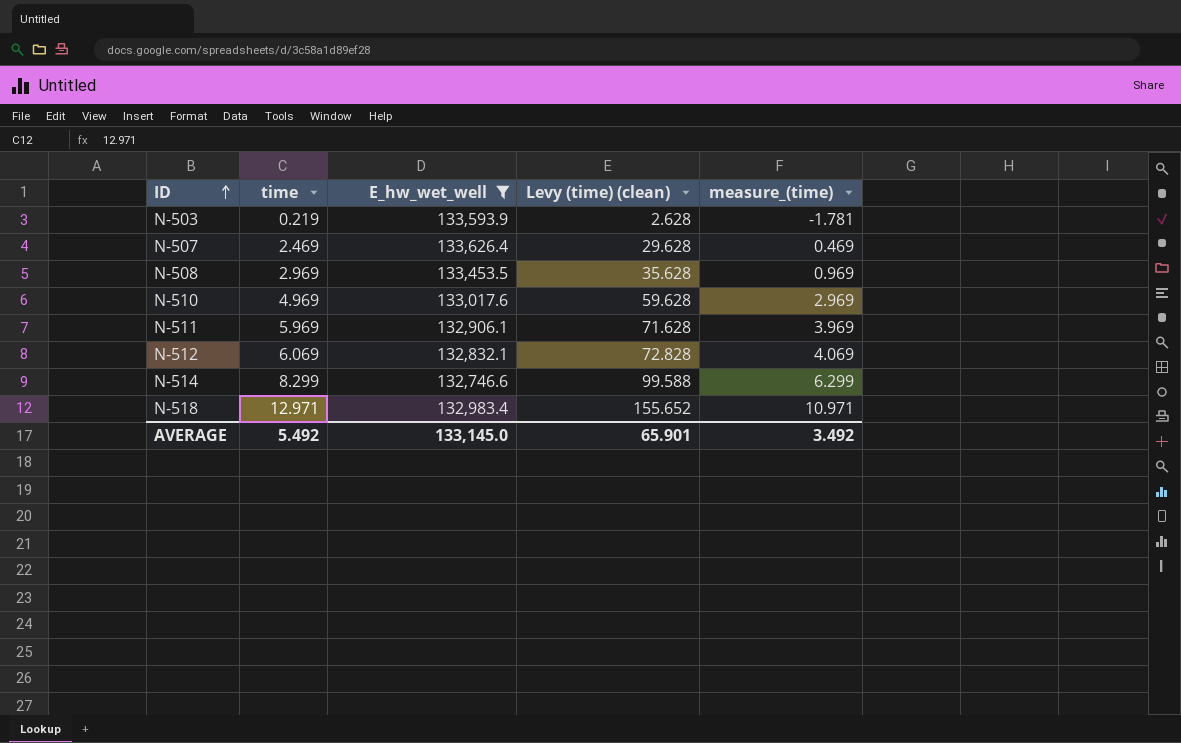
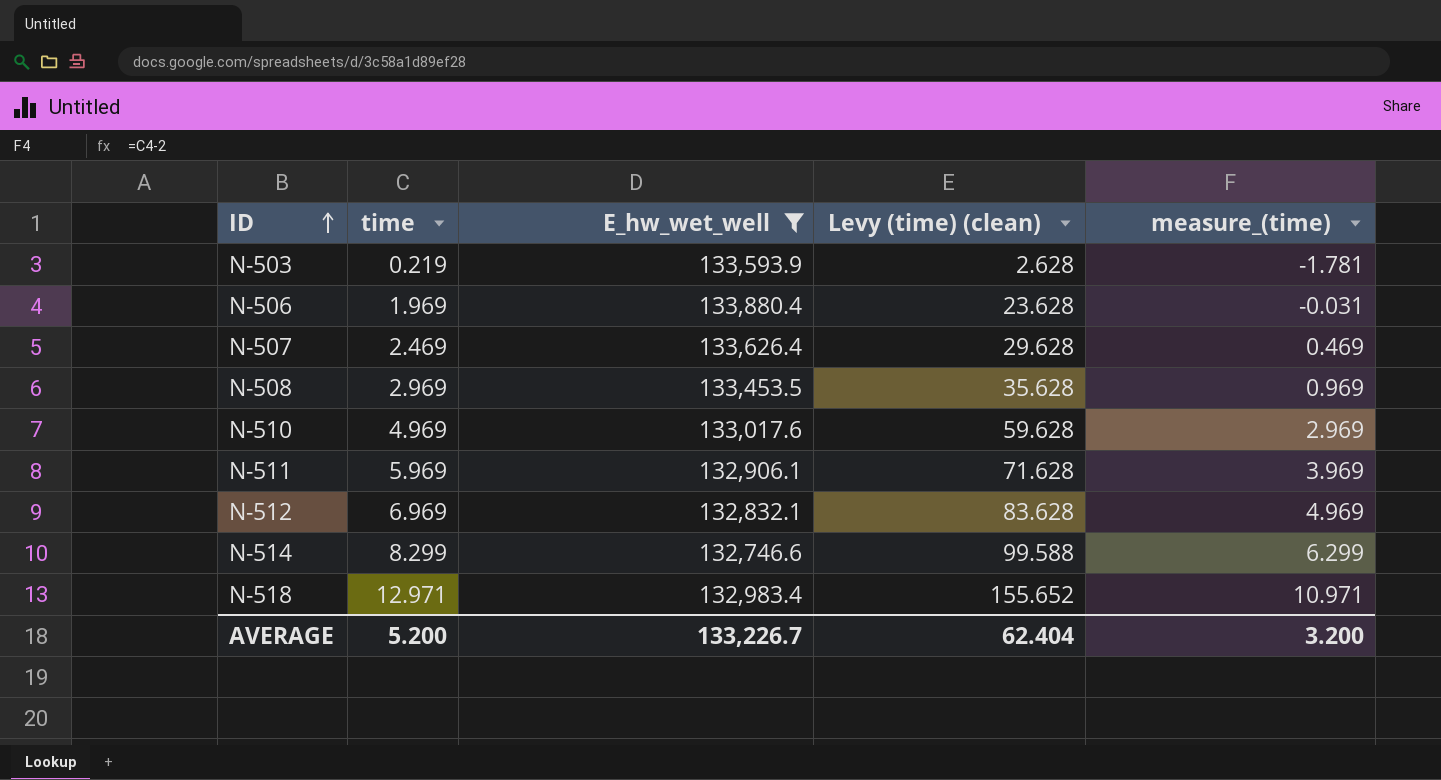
row N-506: none -> 1.969 | 133,880.4 | 23.628 | -0.031
N-512 | time: 6.069 -> 6.969
N-512 | Levy (time) (clean): 72.828 -> 83.628
N-512 | measure_(time): 4.069 -> 4.969
AVERAGE | time: 5.492 -> 5.200
AVERAGE | E_hw_wet_well: 133,145.0 -> 133,226.7
AVERAGE | Levy (time) (clean): 65.901 -> 62.404
AVERAGE | measure_(time): 3.492 -> 3.200

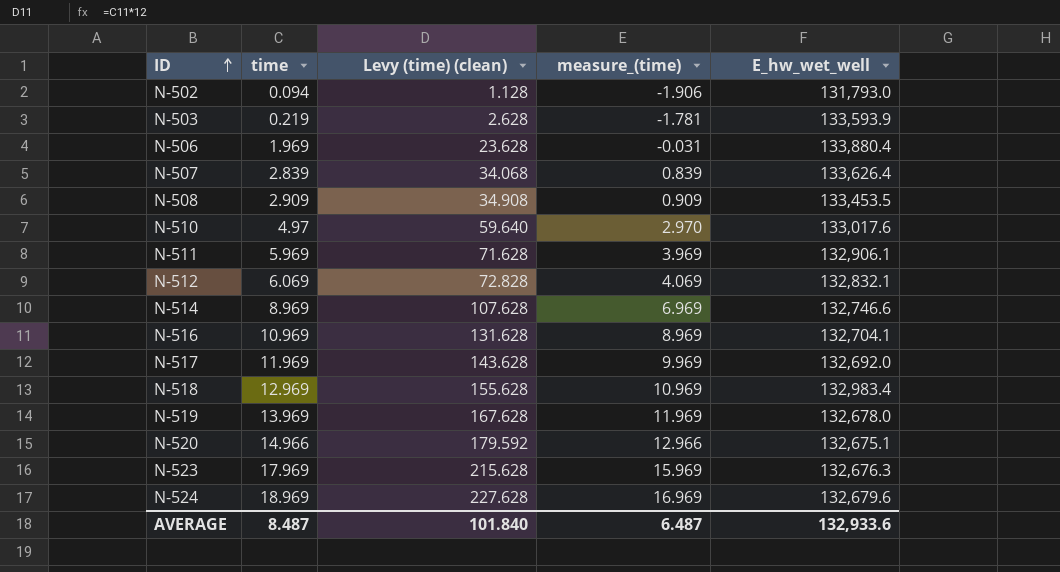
filter: E_hw_wet_well >= 132,746.6 -> none
column E_hw_wet_well | position: 3 -> 5
N-507 | time: 2.469 -> 2.839
N-507 | Levy (time) (clean): 29.628 -> 34.068
N-507 | measure_(time): 0.469 -> 0.839
N-508 | time: 2.969 -> 2.909
N-508 | Levy (time) (clean): 35.628 -> 34.908
N-508 | measure_(time): 0.969 -> 0.909
N-510 | time: 4.969 -> 4.97
N-510 | Levy (time) (clean): 59.628 -> 59.640
N-510 | measure_(time): 2.969 -> 2.970
N-512 | time: 6.969 -> 6.069
N-512 | Levy (time) (clean): 83.628 -> 72.828
N-512 | measure_(time): 4.969 -> 4.069
N-514 | time: 8.299 -> 8.969
N-514 | Levy (time) (clean): 99.588 -> 107.628
N-514 | measure_(time): 6.299 -> 6.969
N-518 | time: 12.971 -> 12.969
N-518 | Levy (time) (clean): 155.652 -> 155.628
N-518 | measure_(time): 10.971 -> 10.969
AVERAGE | time: 5.200 -> 8.487
AVERAGE | Levy (time) (clean): 62.404 -> 101.840
AVERAGE | measure_(time): 3.200 -> 6.487
AVERAGE | E_hw_wet_well: 133,226.7 -> 132,933.6

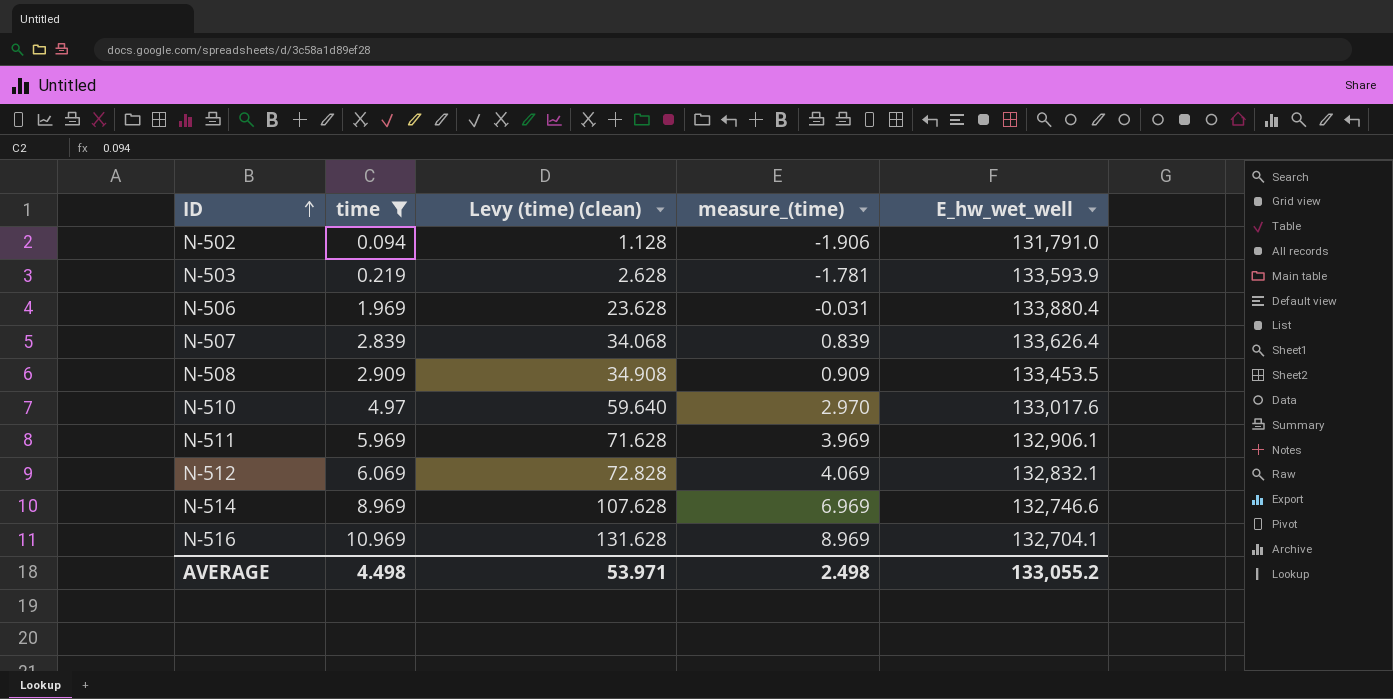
filter: none -> time <= 10.969
N-502 | E_hw_wet_well: 131,793.0 -> 131,791.0
AVERAGE | time: 8.487 -> 4.498
AVERAGE | Levy (time) (clean): 101.840 -> 53.971
AVERAGE | measure_(time): 6.487 -> 2.498
AVERAGE | E_hw_wet_well: 132,933.6 -> 133,055.2

